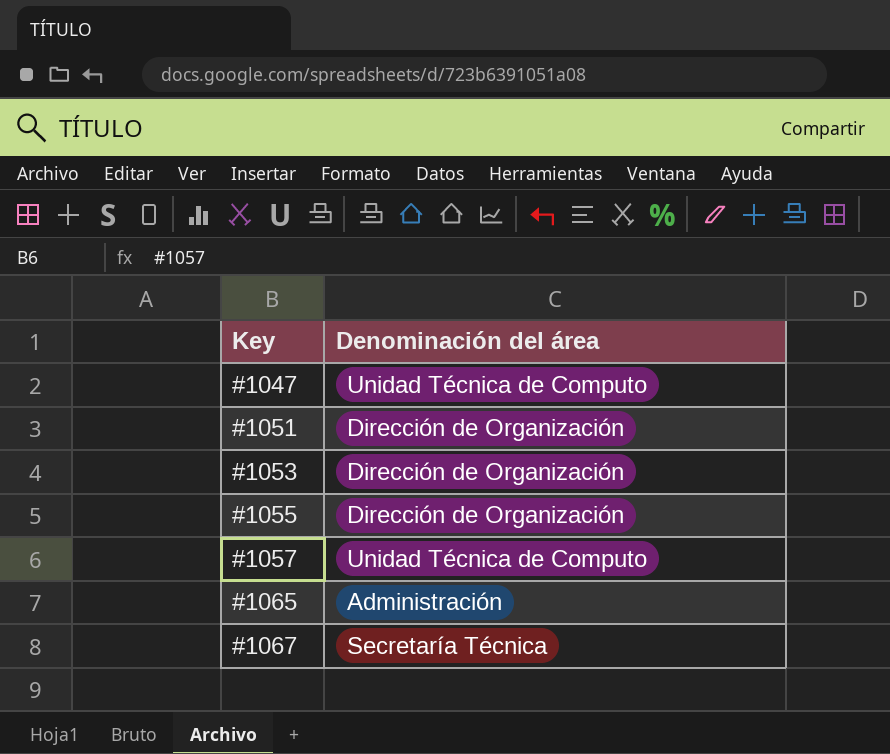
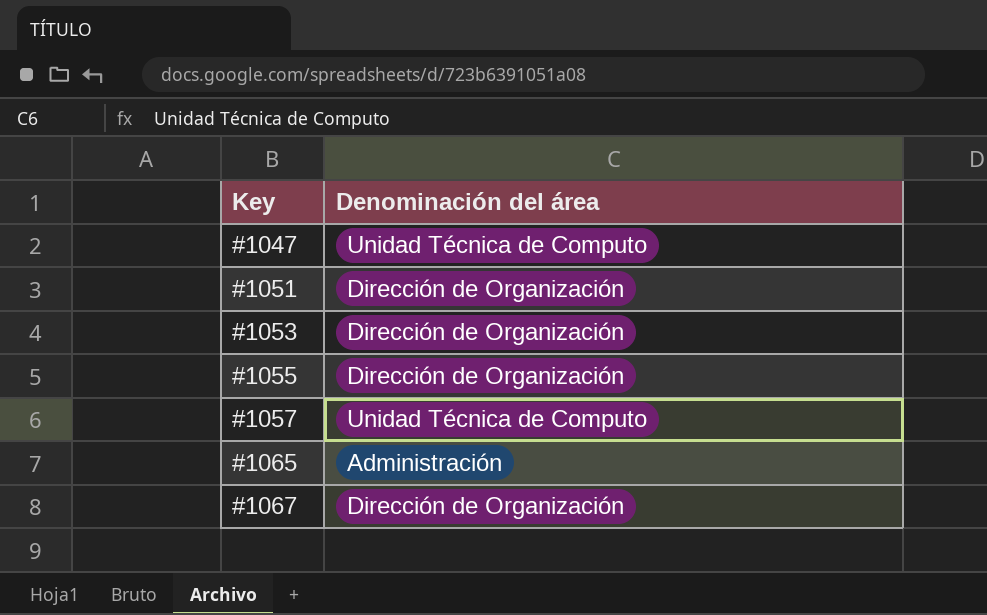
#1067 | Denominación del área: Secretaría Técnica -> Dirección de Organización

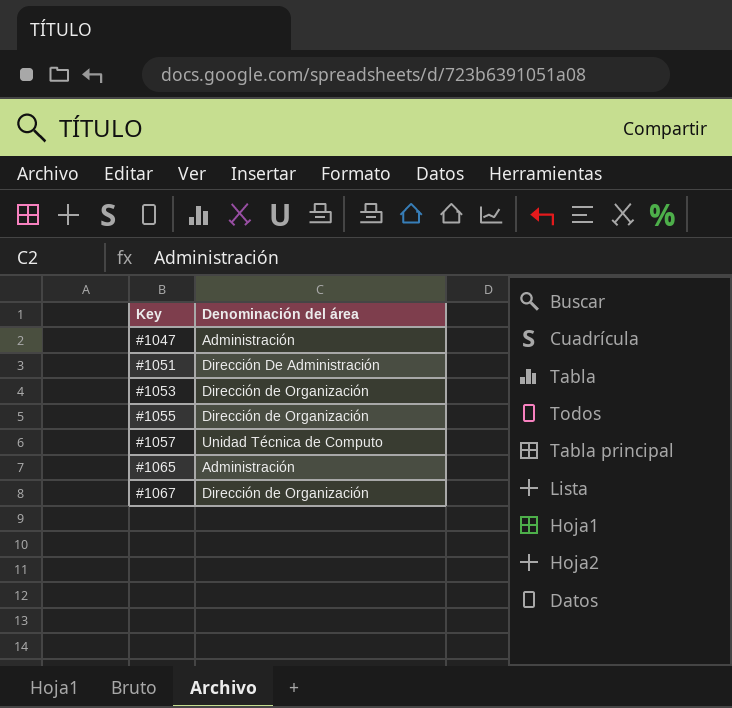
#1047 | Denominación del área: Unidad Técnica de Computo -> Administración
#1051 | Denominación del área: Dirección de Organización -> Dirección De Administración

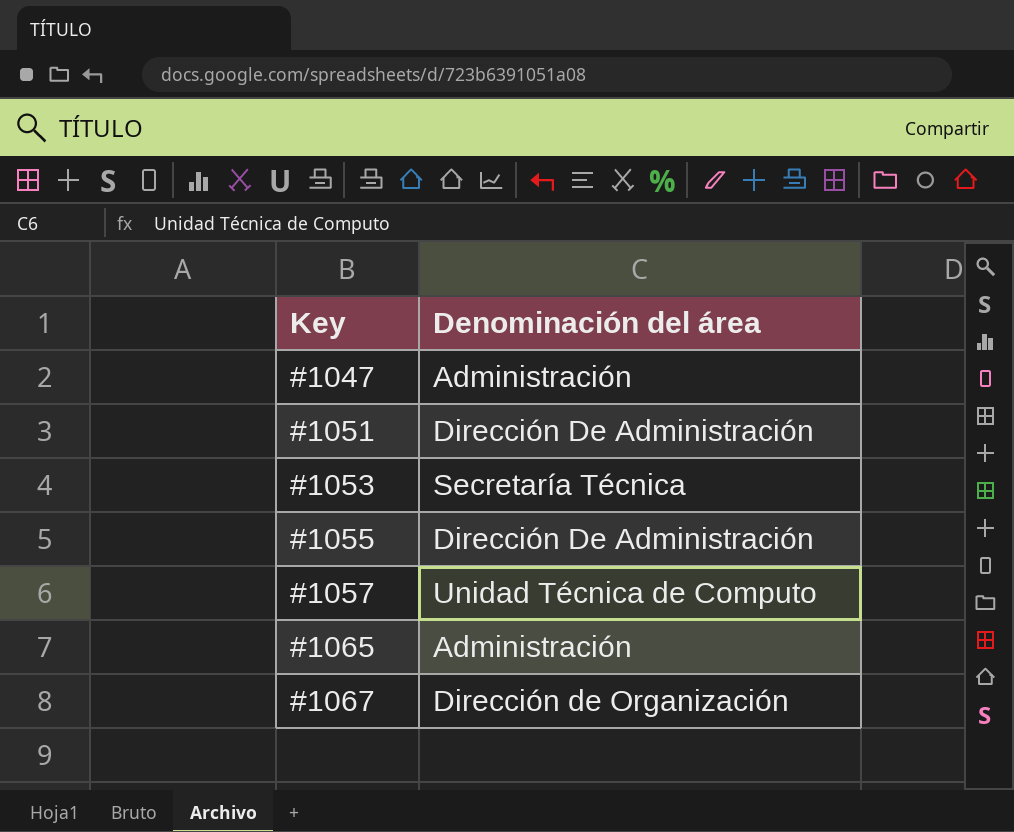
#1053 | Denominación del área: Dirección de Organización -> Secretaría Técnica
#1055 | Denominación del área: Dirección de Organización -> Dirección De Administración

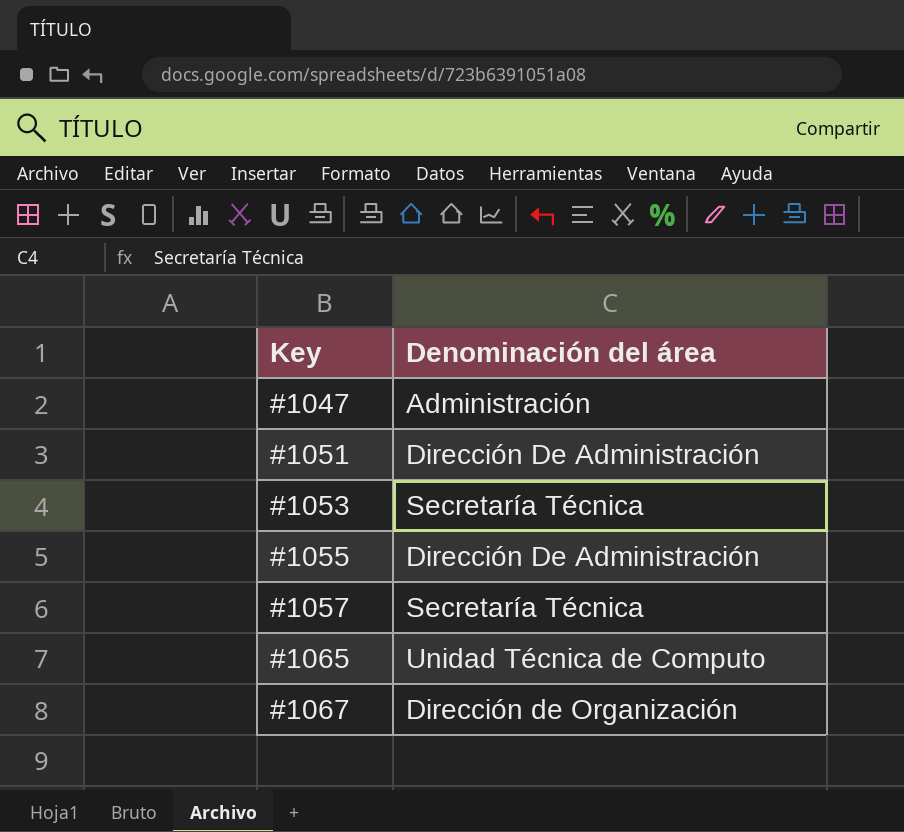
#1057 | Denominación del área: Unidad Técnica de Computo -> Secretaría Técnica
#1065 | Denominación del área: Administración -> Unidad Técnica de Computo

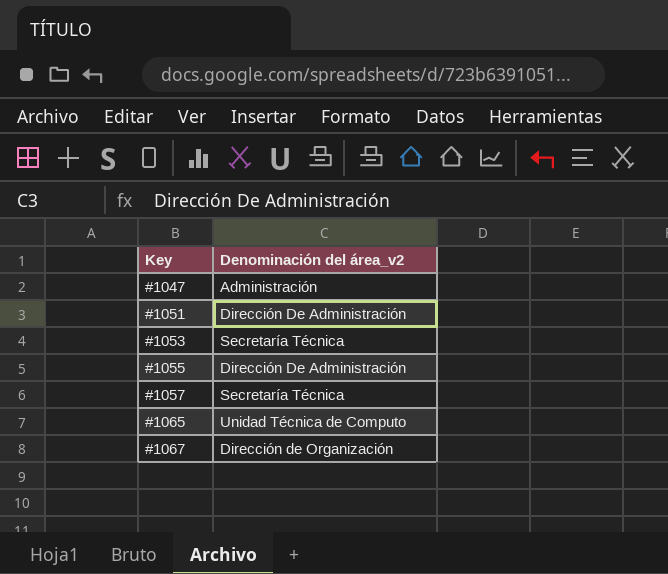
column name: Denominación del área -> Denominación del área_v2

